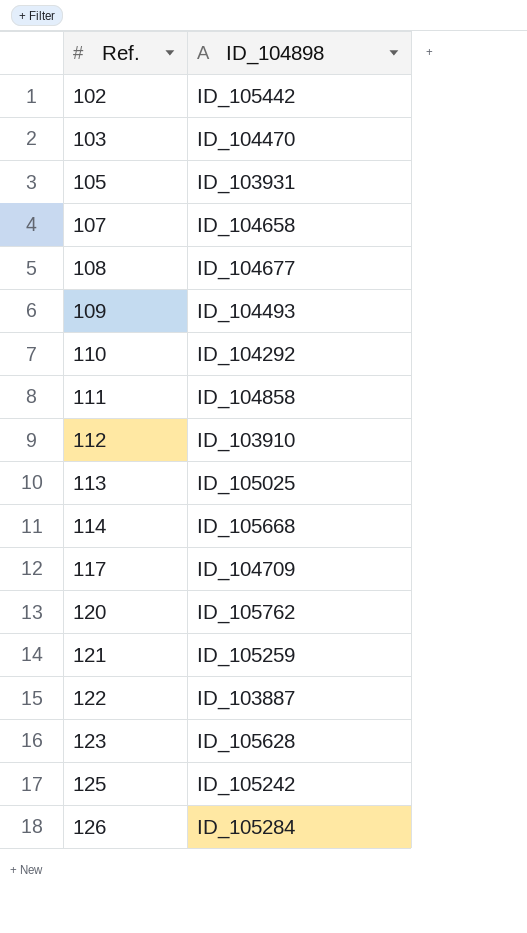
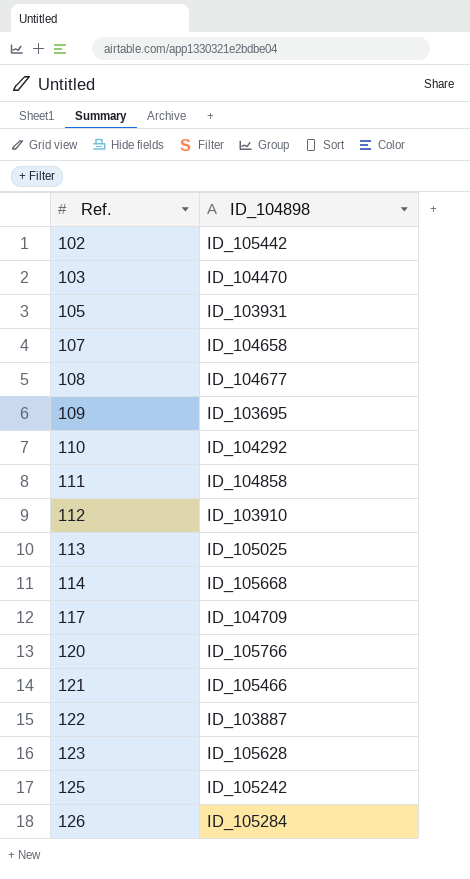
109 | ID_104898: ID_104493 -> ID_103695
120 | ID_104898: ID_105762 -> ID_105766
121 | ID_104898: ID_105259 -> ID_105466

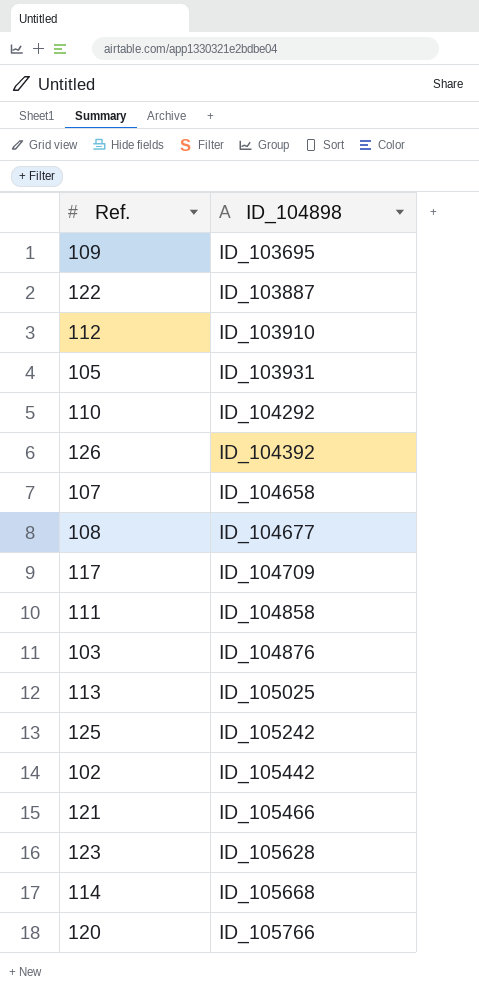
row order: Ref. ascending -> ID_104898 ascending
126 | ID_104898: ID_105284 -> ID_104392
103 | ID_104898: ID_104470 -> ID_104876

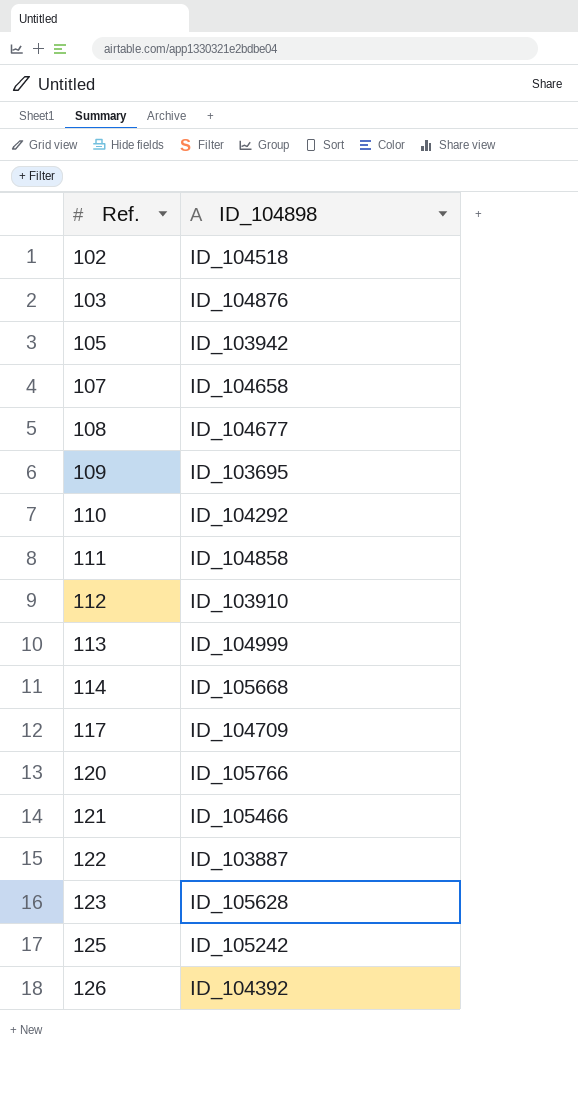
row order: ID_104898 ascending -> Ref. ascending
102 | ID_104898: ID_105442 -> ID_104518
105 | ID_104898: ID_103931 -> ID_103942
113 | ID_104898: ID_105025 -> ID_104999

